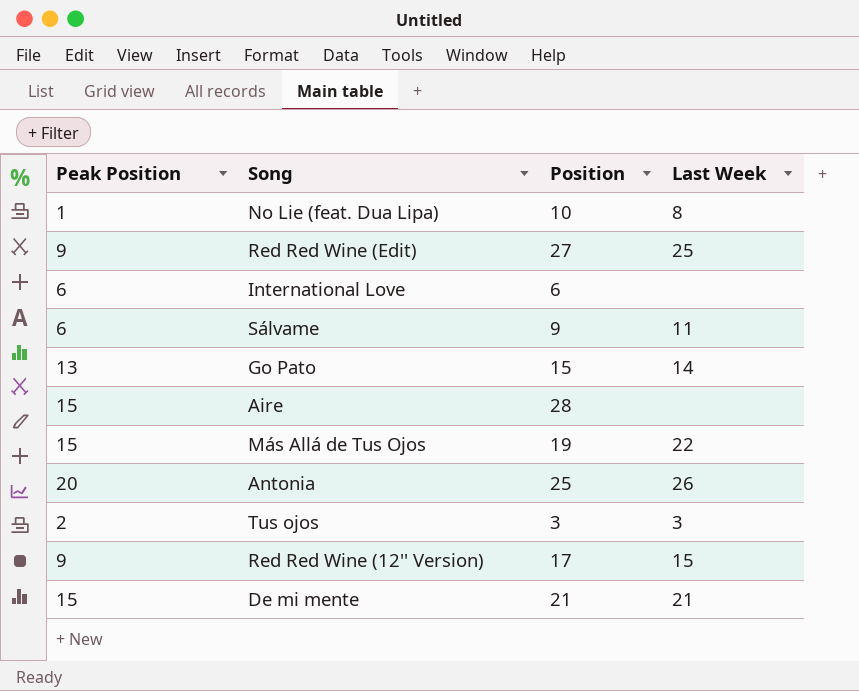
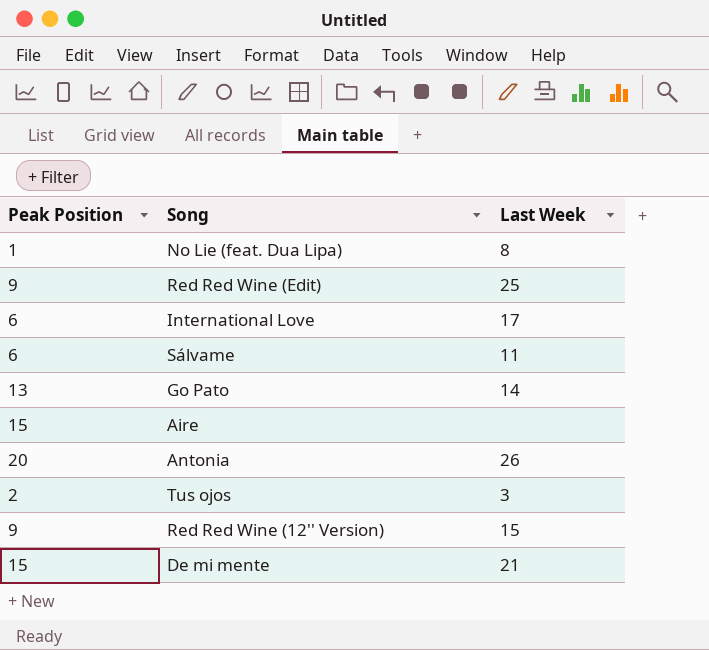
column Position | position: 3 -> none
row Más Allá de Tus Ojos: 15 | 19 | 22 -> none
International Love | Last Week: none -> 17

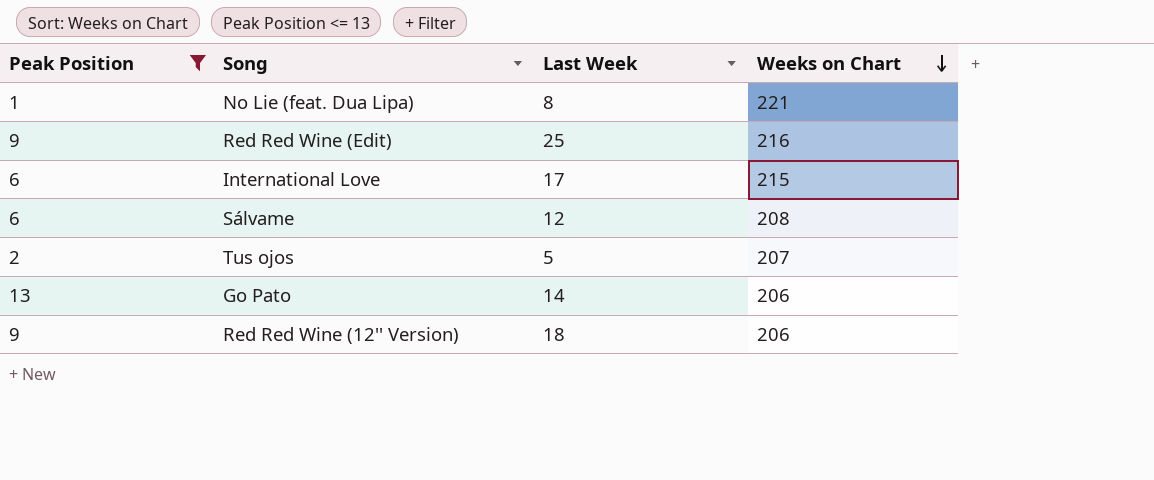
filter: none -> Peak Position <= 13
row order: none -> Weeks on Chart descending
column Weeks on Chart | position: none -> 4
Sálvame | Last Week: 11 -> 12
Tus ojos | Last Week: 3 -> 5
Red Red Wine (12'' Version) | Last Week: 15 -> 18

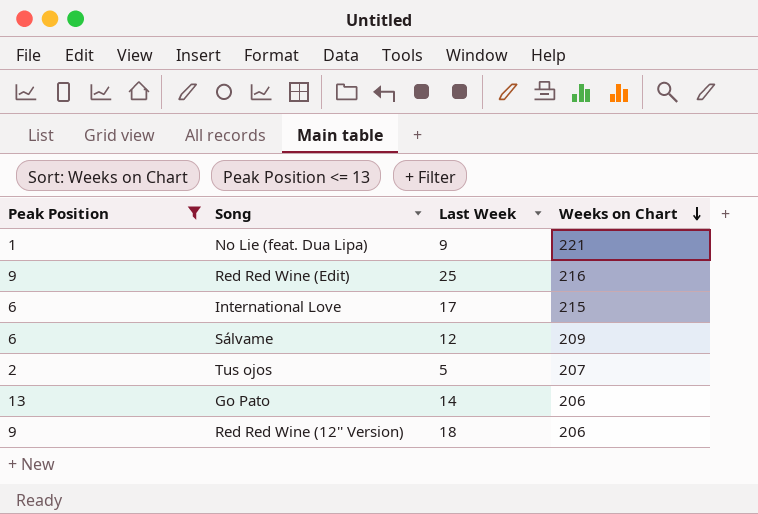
No Lie (feat. Dua Lipa) | Last Week: 8 -> 9
Sálvame | Weeks on Chart: 208 -> 209

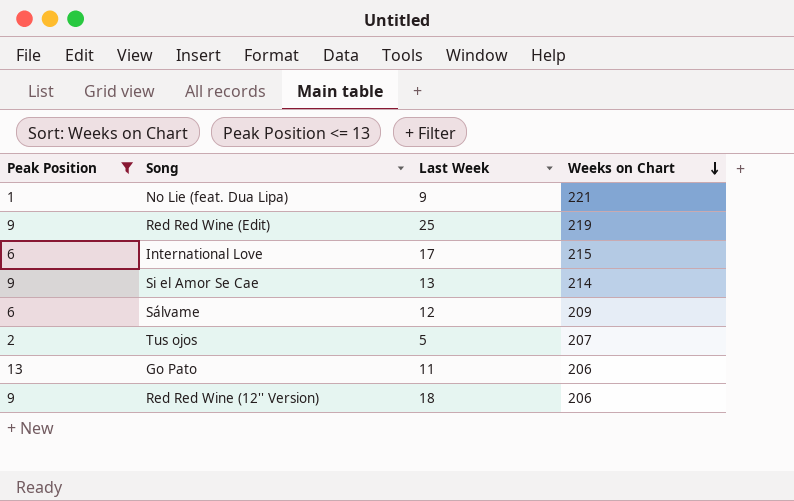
Red Red Wine (Edit) | Weeks on Chart: 216 -> 219
row Si el Amor Se Cae: none -> 9 | 13 | 214
Go Pato | Last Week: 14 -> 11

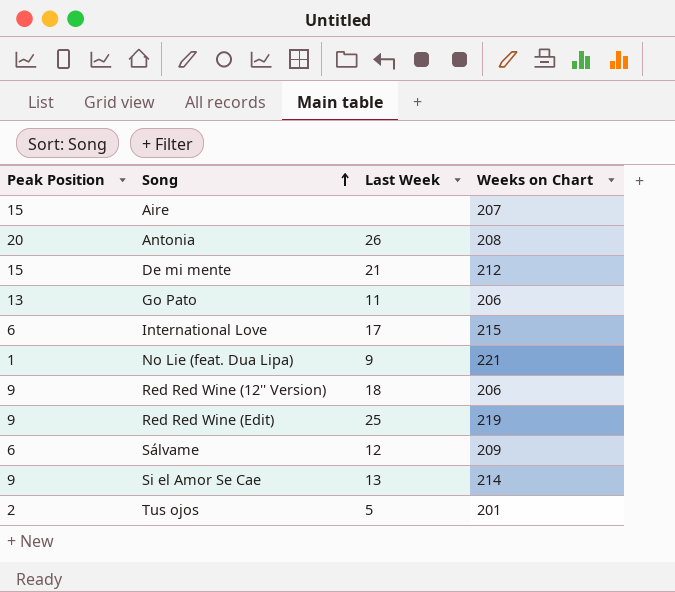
filter: Peak Position <= 13 -> none
row order: Weeks on Chart descending -> Song ascending
Tus ojos | Weeks on Chart: 207 -> 201

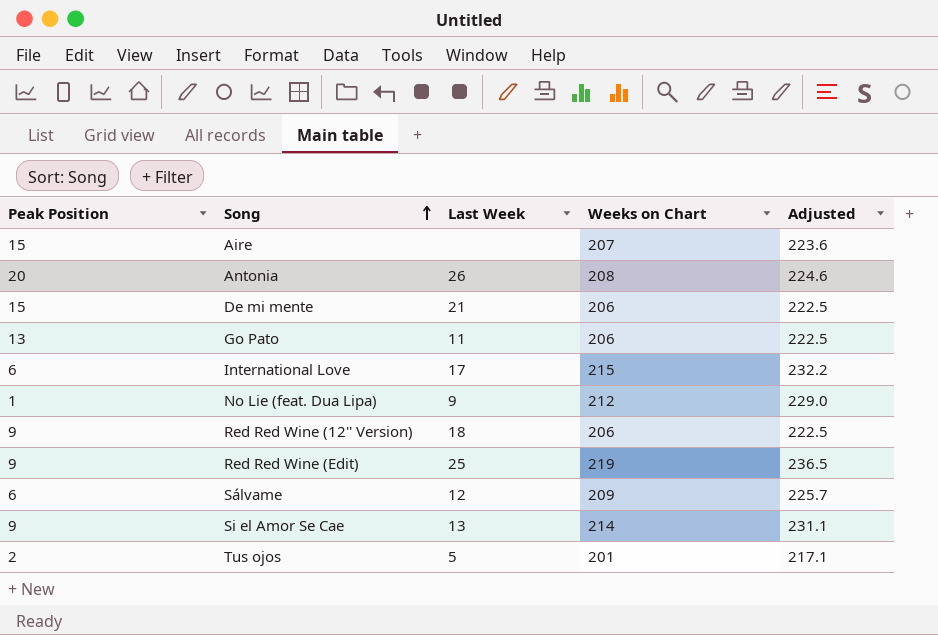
column Adjusted | formula: none -> [Weeks on Chart] * 1.08
De mi mente | Weeks on Chart: 212 -> 206
No Lie (feat. Dua Lipa) | Weeks on Chart: 221 -> 212

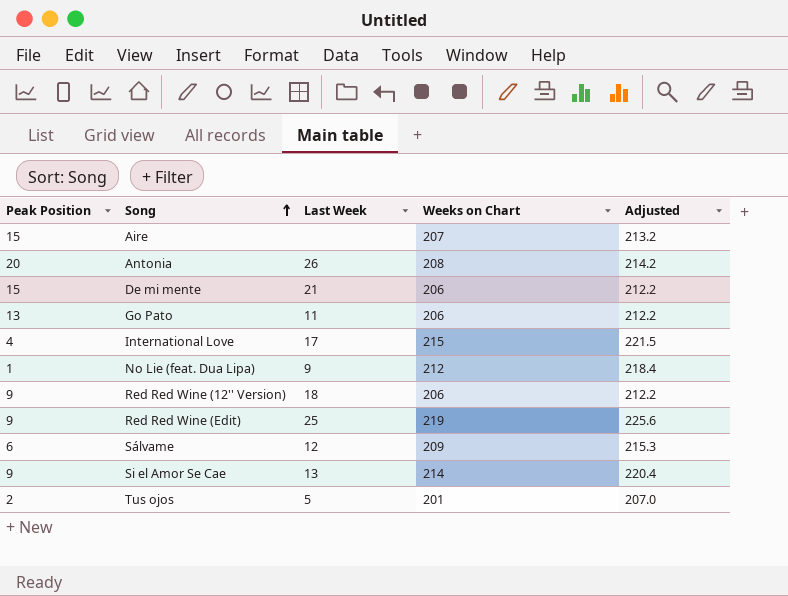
column Adjusted | formula: [Weeks on Chart] * 1.08 -> [Weeks on Chart] * 1.03
International Love | Peak Position: 6 -> 4

